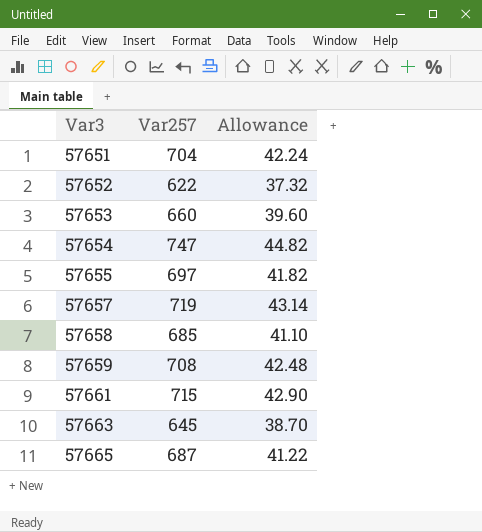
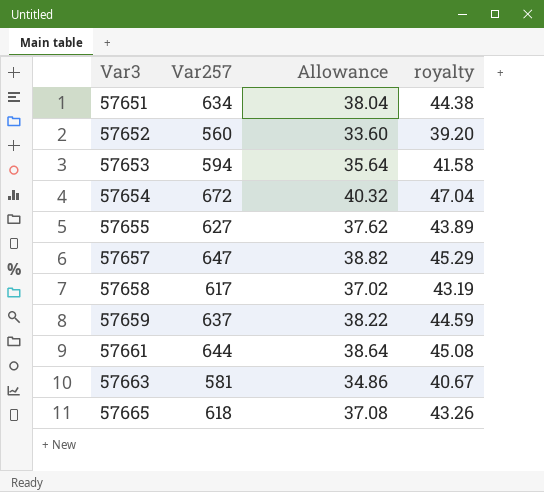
column royalty | formula: none -> [Var257] * 0.07
57651 | Var257: 704 -> 634
57651 | Allowance: 42.24 -> 38.04
57652 | Var257: 622 -> 560
57652 | Allowance: 37.32 -> 33.60
57653 | Var257: 660 -> 594
57653 | Allowance: 39.60 -> 35.64
57654 | Var257: 747 -> 672
57654 | Allowance: 44.82 -> 40.32
57655 | Var257: 697 -> 627
57655 | Allowance: 41.82 -> 37.62
57657 | Var257: 719 -> 647
57657 | Allowance: 43.14 -> 38.82
57658 | Var257: 685 -> 617
57658 | Allowance: 41.10 -> 37.02
57659 | Var257: 708 -> 637
57659 | Allowance: 42.48 -> 38.22
57661 | Var257: 715 -> 644
57661 | Allowance: 42.90 -> 38.64
57663 | Var257: 645 -> 581
57663 | Allowance: 38.70 -> 34.86
57665 | Var257: 687 -> 618
57665 | Allowance: 41.22 -> 37.08

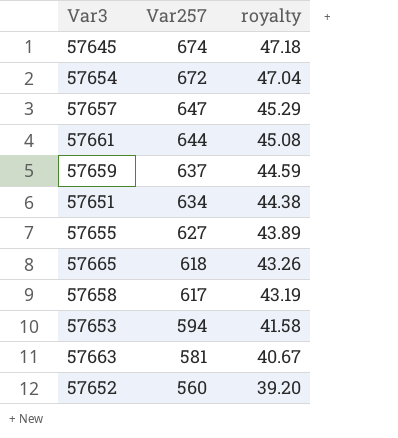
row order: Var3 ascending -> Var257 descending
column Allowance | formula: [Var257] * 0.06 -> none
row 57645: none -> 674 | 47.18

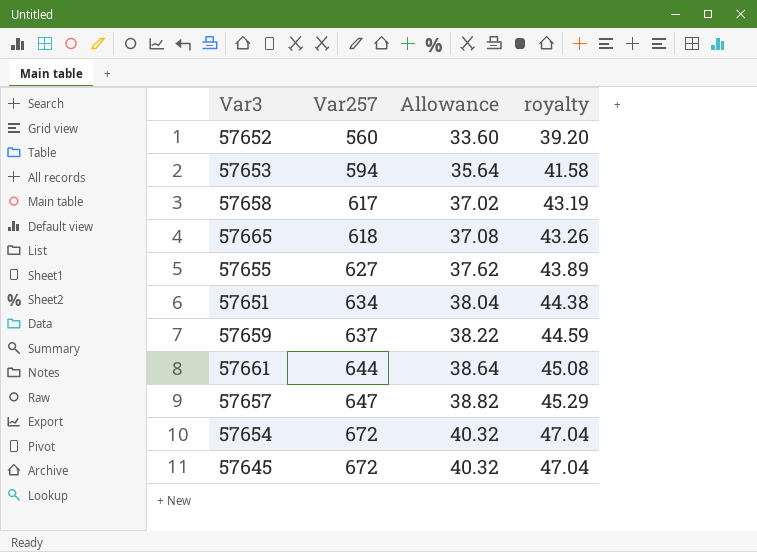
row order: Var257 descending -> Var257 ascending
column Allowance | formula: none -> [Var257] * 0.06
row 57663: 581 | 40.67 -> none
57645 | Var257: 674 -> 672
57645 | royalty: 47.18 -> 47.04

